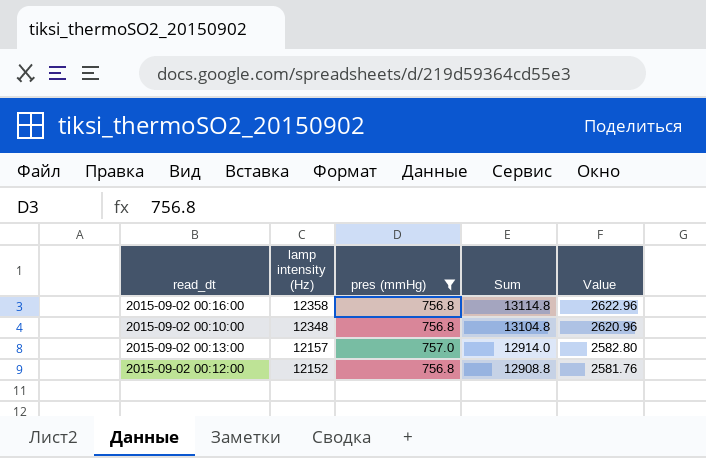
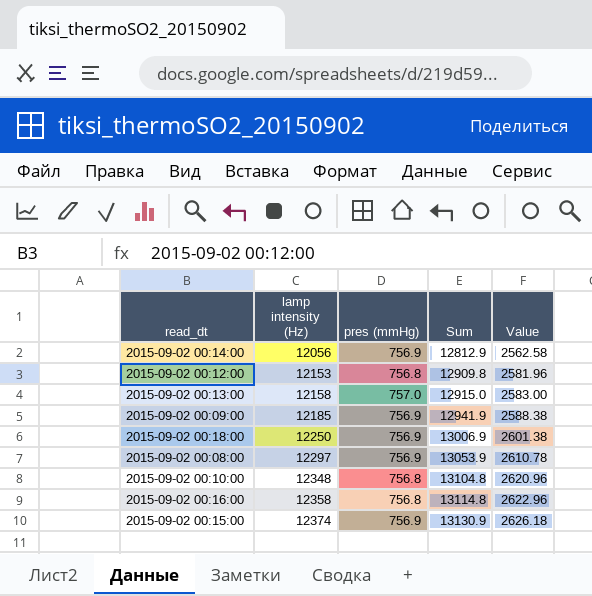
filter: pres (mmHg) != 756.9 -> none
row order: lamp intensity (Hz) descending -> lamp intensity (Hz) ascending
2015-09-02 00:12:00 | lamp intensity (Hz): 12152 -> 12153
2015-09-02 00:12:00 | Sum: 12908.8 -> 12909.8
2015-09-02 00:12:00 | Value: 2581.76 -> 2581.96
2015-09-02 00:13:00 | lamp intensity (Hz): 12157 -> 12158
2015-09-02 00:13:00 | Sum: 12914.0 -> 12915.0
2015-09-02 00:13:00 | Value: 2582.80 -> 2583.00

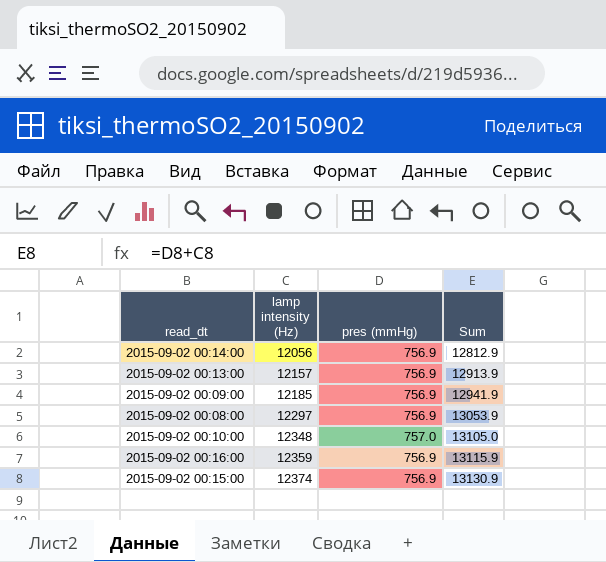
column Value | formula: [Sum] * 0.2 -> none
row 2015-09-02 00:12:00: 12153 | 756.8 | 12909.8 | 2581.96 -> none
row 2015-09-02 00:18:00: 12250 | 756.9 | 13006.9 | 2601.38 -> none
2015-09-02 00:13:00 | lamp intensity (Hz): 12158 -> 12157
2015-09-02 00:13:00 | pres (mmHg): 757.0 -> 756.9
2015-09-02 00:13:00 | Sum: 12915.0 -> 12913.9
2015-09-02 00:10:00 | pres (mmHg): 756.8 -> 757.0
2015-09-02 00:10:00 | Sum: 13104.8 -> 13105.0
2015-09-02 00:16:00 | lamp intensity (Hz): 12358 -> 12359
2015-09-02 00:16:00 | pres (mmHg): 756.8 -> 756.9
2015-09-02 00:16:00 | Sum: 13114.8 -> 13115.9

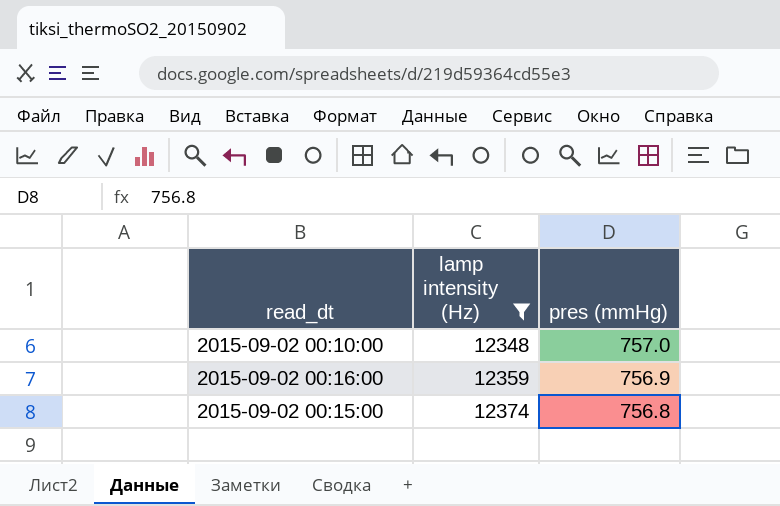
filter: none -> lamp intensity (Hz) >= 12348
column Sum | formula: [lamp intensity (Hz)] + [pres (mmHg)] -> none
2015-09-02 00:15:00 | pres (mmHg): 756.9 -> 756.8

